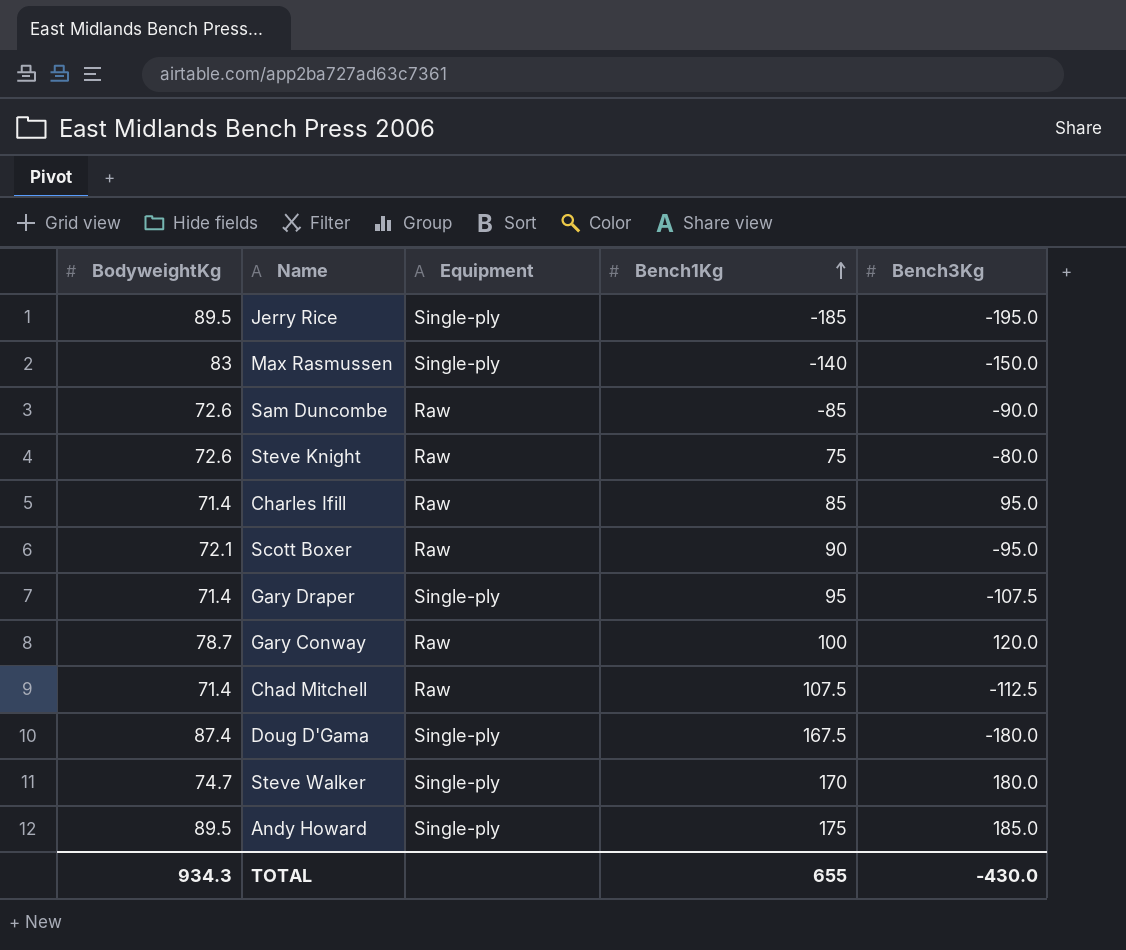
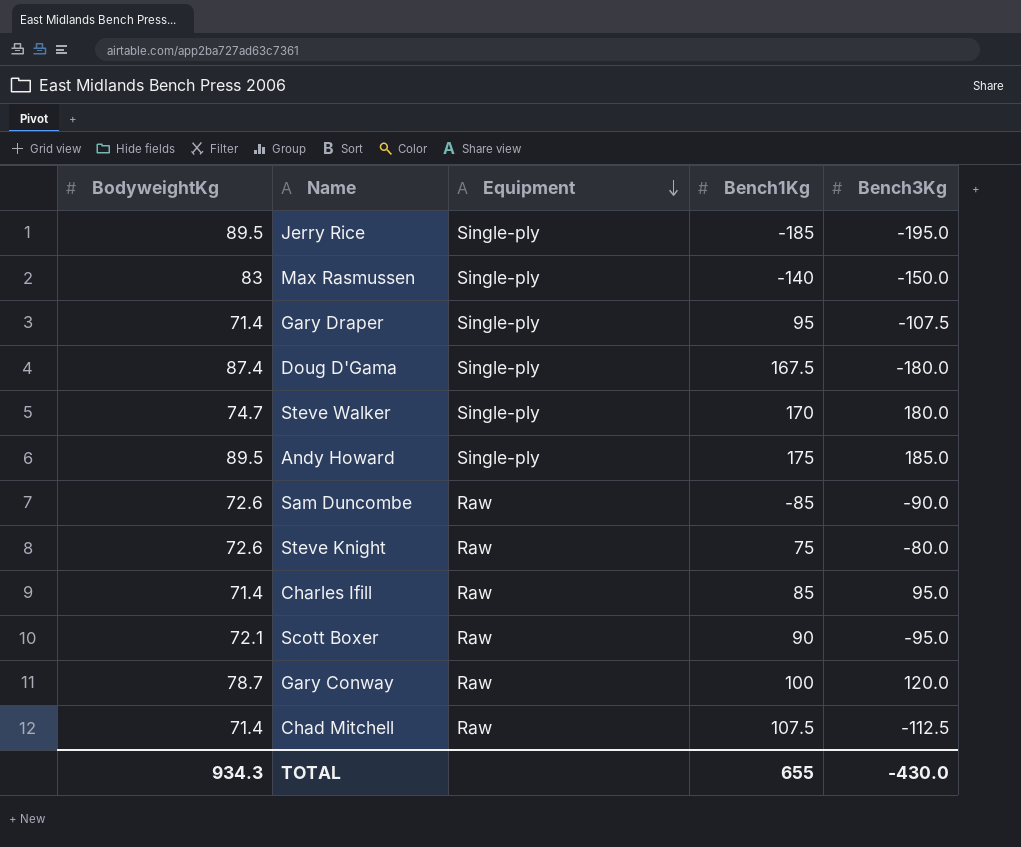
row order: Bench1Kg ascending -> Equipment descending

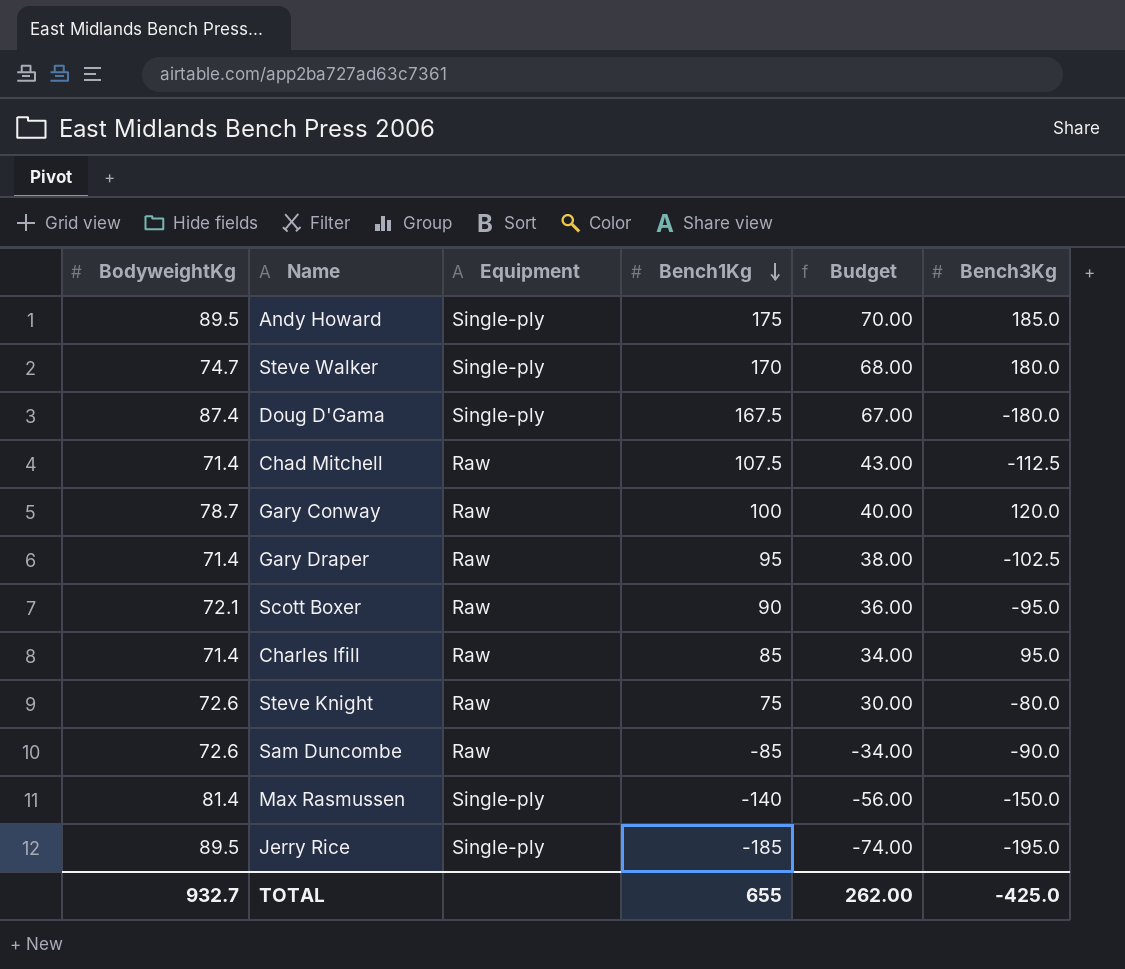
row order: Equipment descending -> Bench1Kg descending
column Budget | formula: none -> [Bench1Kg] * 0.4
Gary Draper | Equipment: Single-ply -> Raw
Gary Draper | Bench3Kg: -107.5 -> -102.5
Max Rasmussen | BodyweightKg: 83 -> 81.4
TOTAL | BodyweightKg: 934.3 -> 932.7
TOTAL | Bench3Kg: -430.0 -> -425.0

